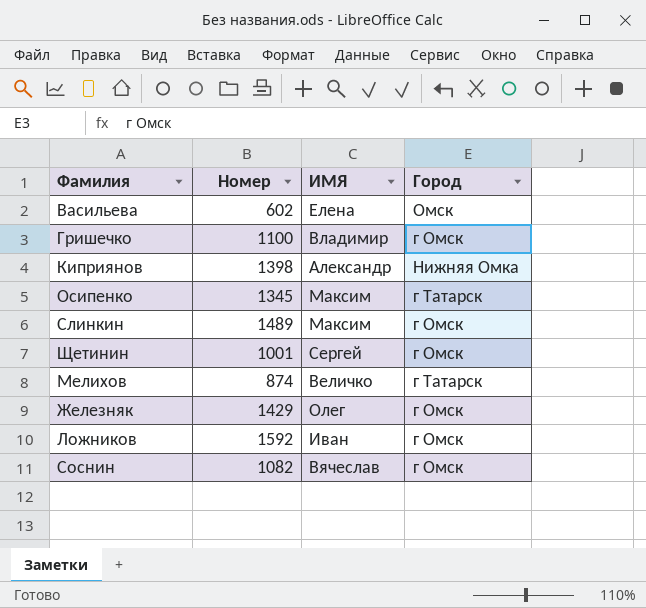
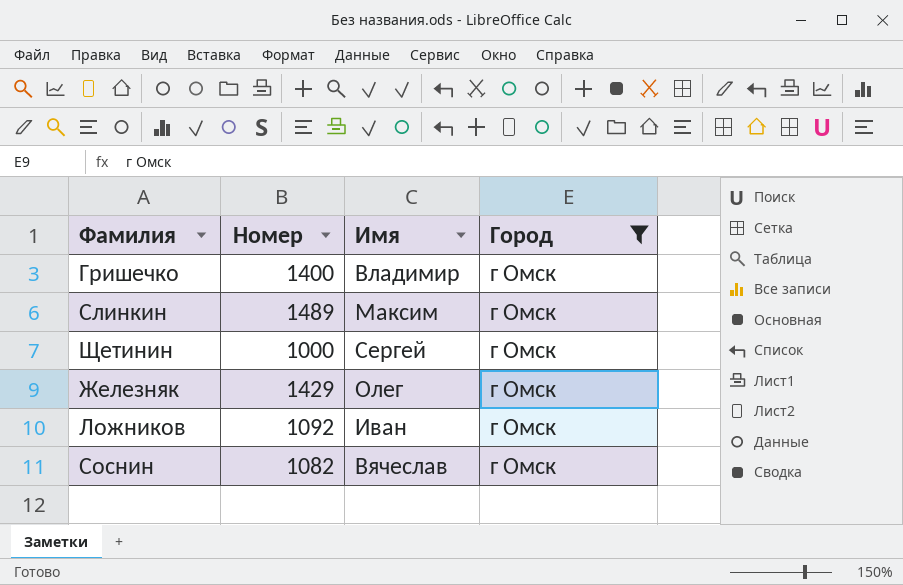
filter: none -> Город = г Омск
column name: ИМЯ -> Имя
Гришечко | Номер: 1100 -> 1400
Щетинин | Номер: 1001 -> 1000
Ложников | Номер: 1592 -> 1092

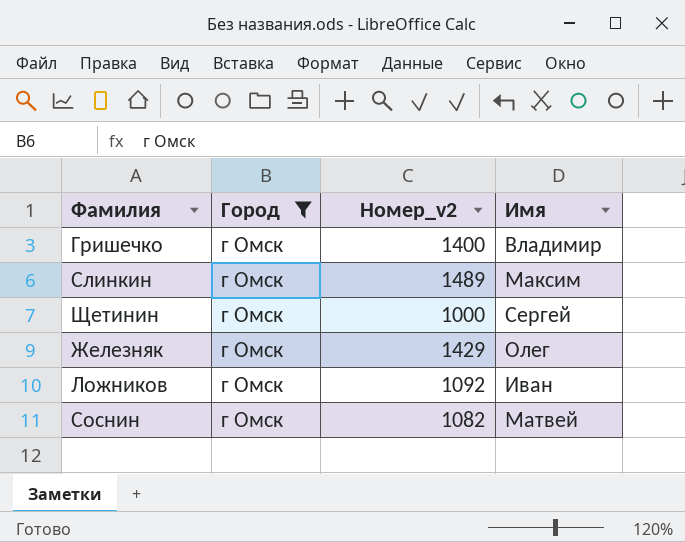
column Город | position: 4 -> 2
column name: Номер -> Номер_v2
Соснин | Имя: Вячеслав -> Матвей

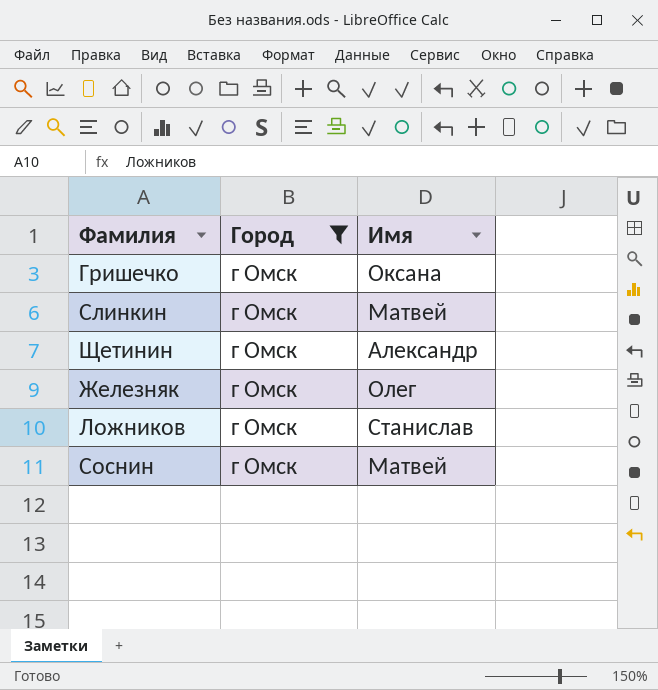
column Номер_v2 | position: 3 -> none
Гришечко | Имя: Владимир -> Оксана
Слинкин | Имя: Максим -> Матвей
Щетинин | Имя: Сергей -> Александр
Ложников | Имя: Иван -> Станислав

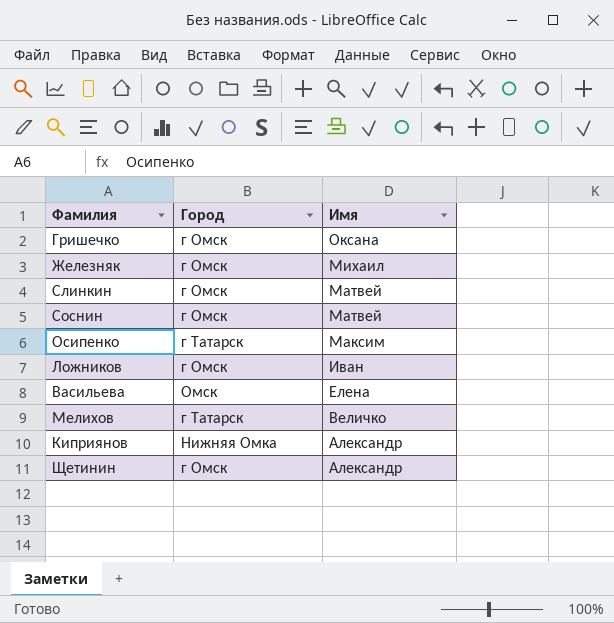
filter: Город = г Омск -> none
row order: none -> Имя descending
Железняк | Имя: Олег -> Михаил
Ложников | Имя: Станислав -> Иван

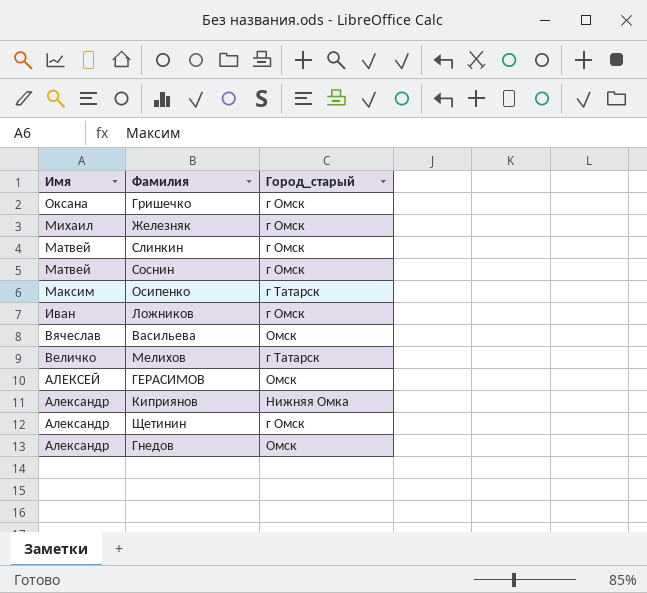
column Имя | position: 3 -> 1
column name: Город -> Город_старый
Васильева | Имя: Елена -> Вячеслав
row ГЕРАСИМОВ: none -> АЛЕКСЕЙ | Омск
row Гнедов: none -> Александр | Омск

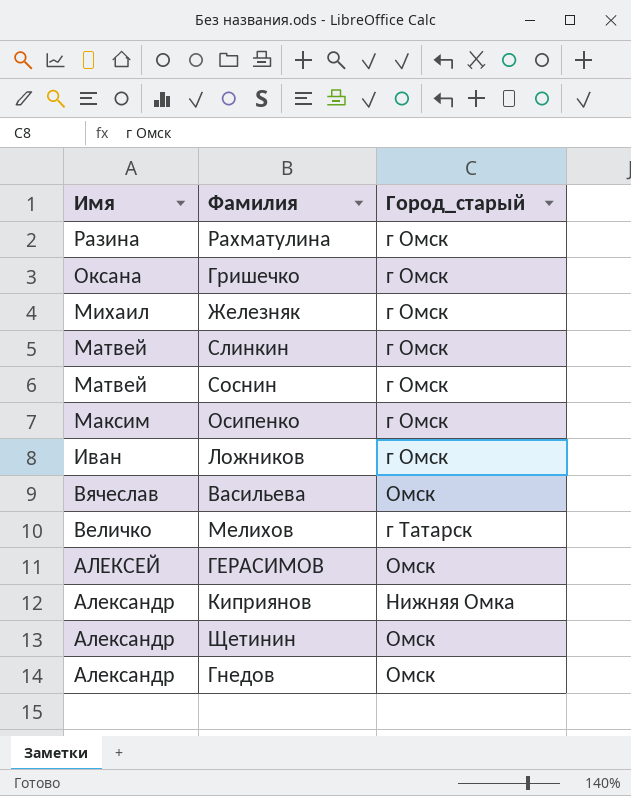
row Рахматулина: none -> Разина | г Омск
Осипенко | Город_старый: г Татарск -> г Омск
Щетинин | Город_старый: г Омск -> Омск

